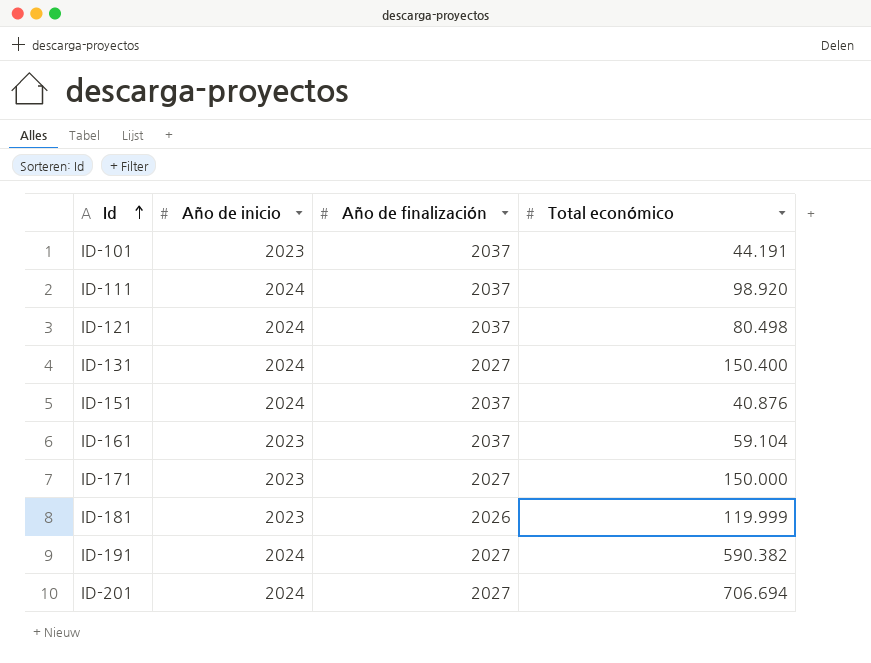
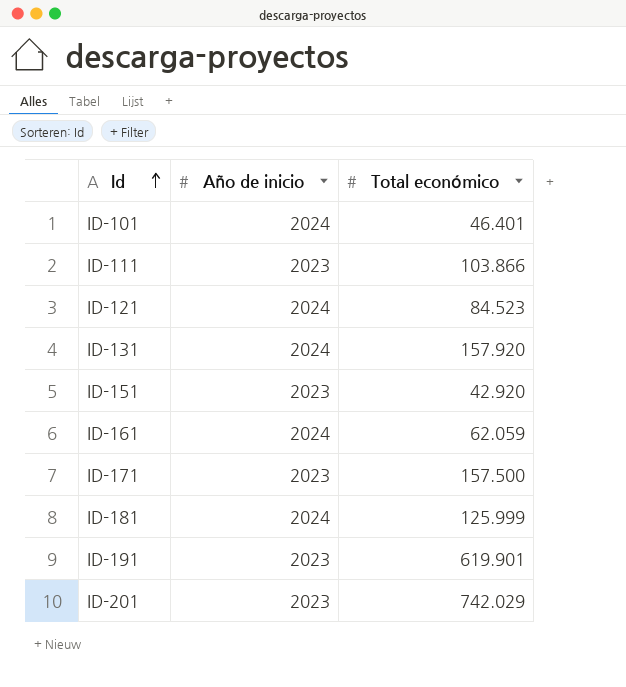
column Año de finalización | position: 3 -> none
ID-101 | Año de inicio: 2023 -> 2024
ID-101 | Total económico: 44.191 -> 46.401
ID-111 | Año de inicio: 2024 -> 2023
ID-111 | Total económico: 98.920 -> 103.866
ID-121 | Total económico: 80.498 -> 84.523
ID-131 | Total económico: 150.400 -> 157.920
ID-151 | Año de inicio: 2024 -> 2023
ID-151 | Total económico: 40.876 -> 42.920
ID-161 | Año de inicio: 2023 -> 2024
ID-161 | Total económico: 59.104 -> 62.059
ID-171 | Total económico: 150.000 -> 157.500
ID-181 | Año de inicio: 2023 -> 2024
ID-181 | Total económico: 119.999 -> 125.999
ID-191 | Año de inicio: 2024 -> 2023
ID-191 | Total económico: 590.382 -> 619.901
ID-201 | Año de inicio: 2024 -> 2023
ID-201 | Total económico: 706.694 -> 742.029

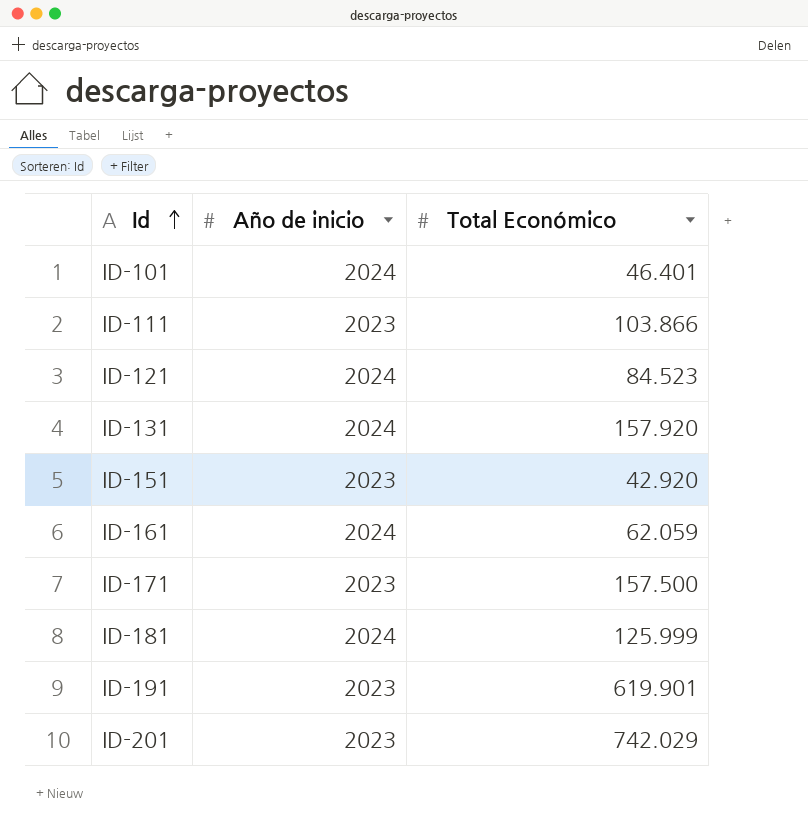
column name: Total económico -> Total Económico

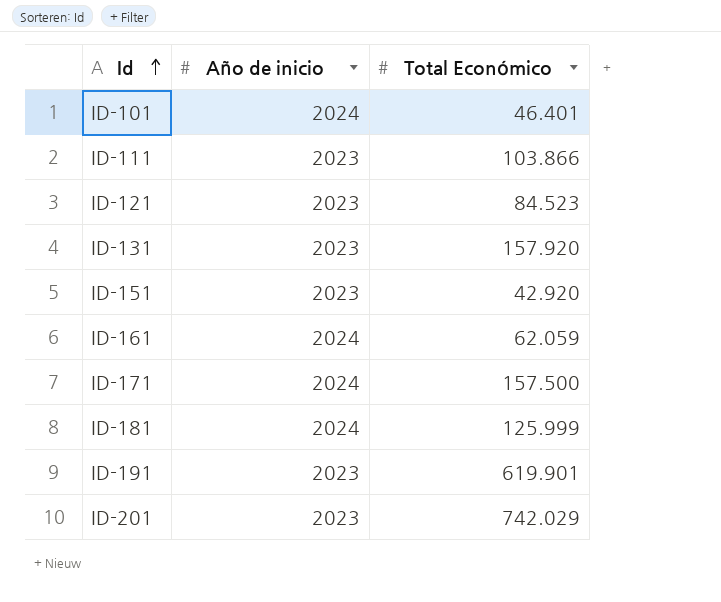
ID-121 | Año de inicio: 2024 -> 2023
ID-131 | Año de inicio: 2024 -> 2023
ID-171 | Año de inicio: 2023 -> 2024

